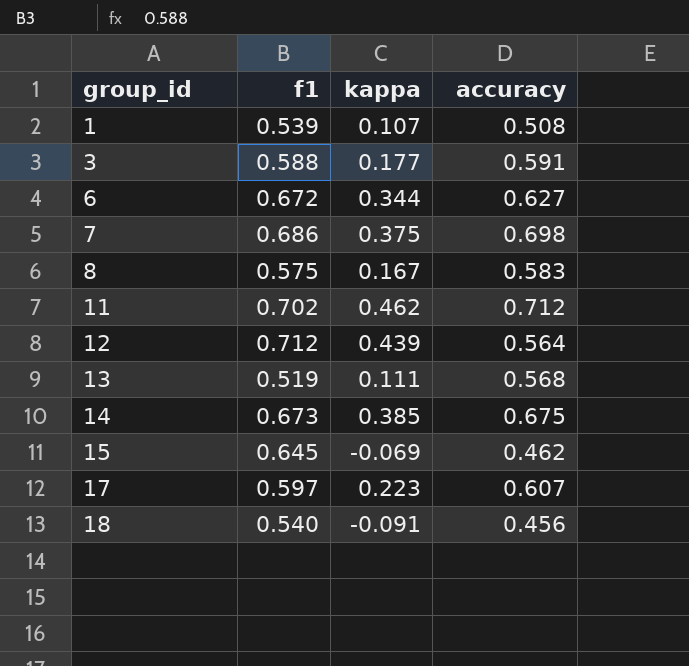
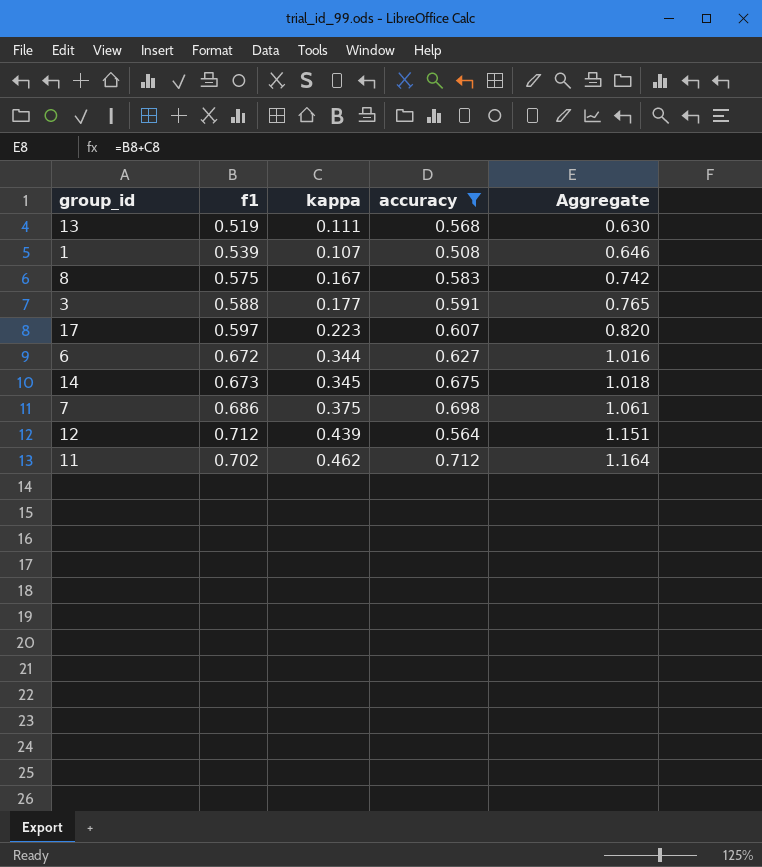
filter: none -> accuracy >= 0.508
row order: group_id ascending -> Aggregate ascending
column Aggregate | formula: none -> [f1] + [kappa]
14 | kappa: 0.385 -> 0.345

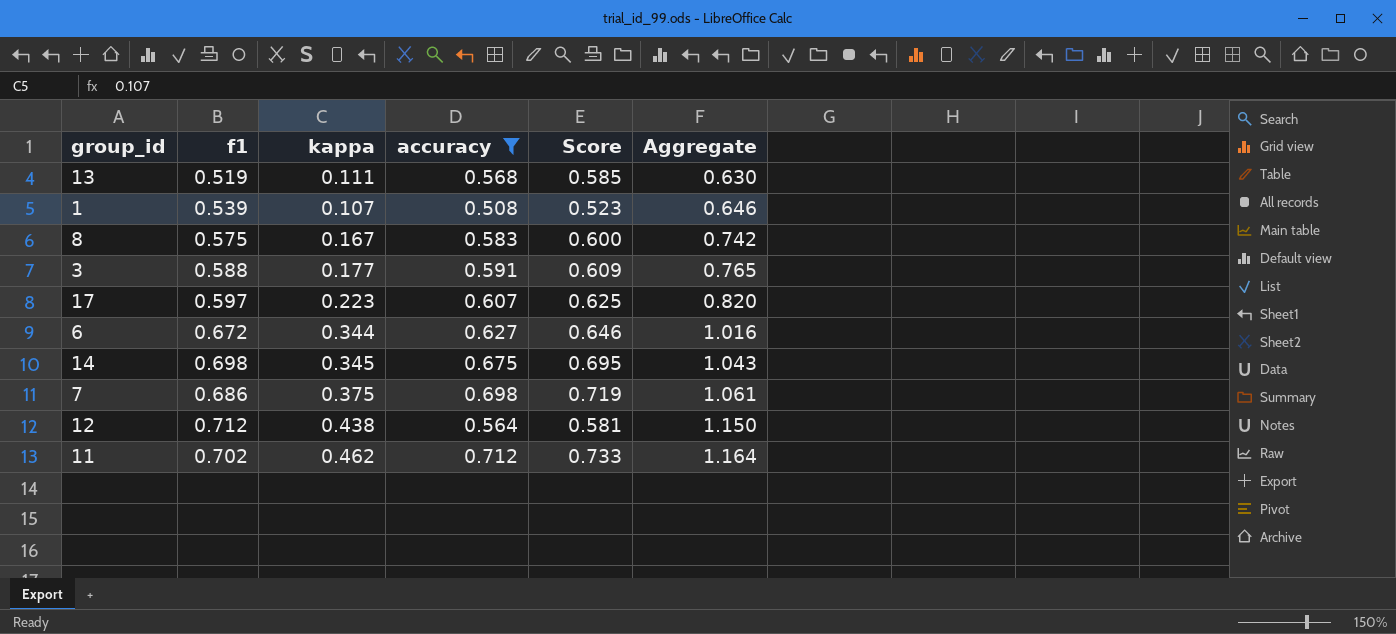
column Score | formula: none -> [accuracy] * 1.03
14 | f1: 0.673 -> 0.698
14 | Aggregate: 1.018 -> 1.043
12 | kappa: 0.439 -> 0.438
12 | Aggregate: 1.151 -> 1.150

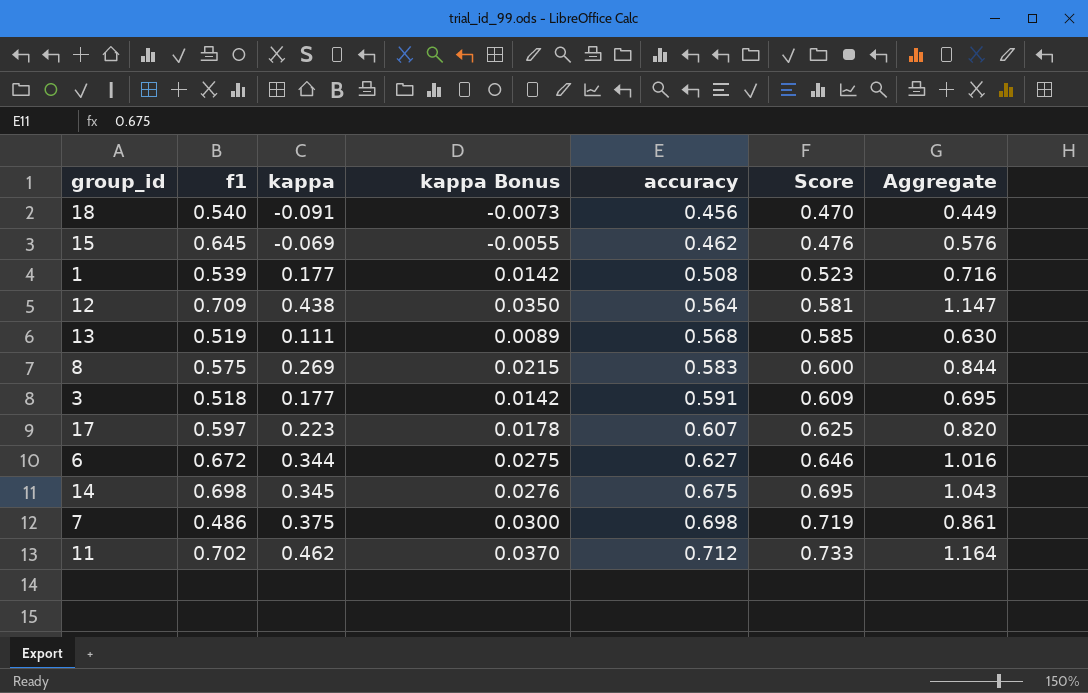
filter: accuracy >= 0.508 -> none
row order: Aggregate ascending -> accuracy ascending
column kappa Bonus | formula: none -> [kappa] * 0.08
1 | kappa: 0.107 -> 0.177
1 | Aggregate: 0.646 -> 0.716
12 | f1: 0.712 -> 0.709
12 | Aggregate: 1.150 -> 1.147
8 | kappa: 0.167 -> 0.269
8 | Aggregate: 0.742 -> 0.844
3 | f1: 0.588 -> 0.518
3 | Aggregate: 0.765 -> 0.695
7 | f1: 0.686 -> 0.486
7 | Aggregate: 1.061 -> 0.861

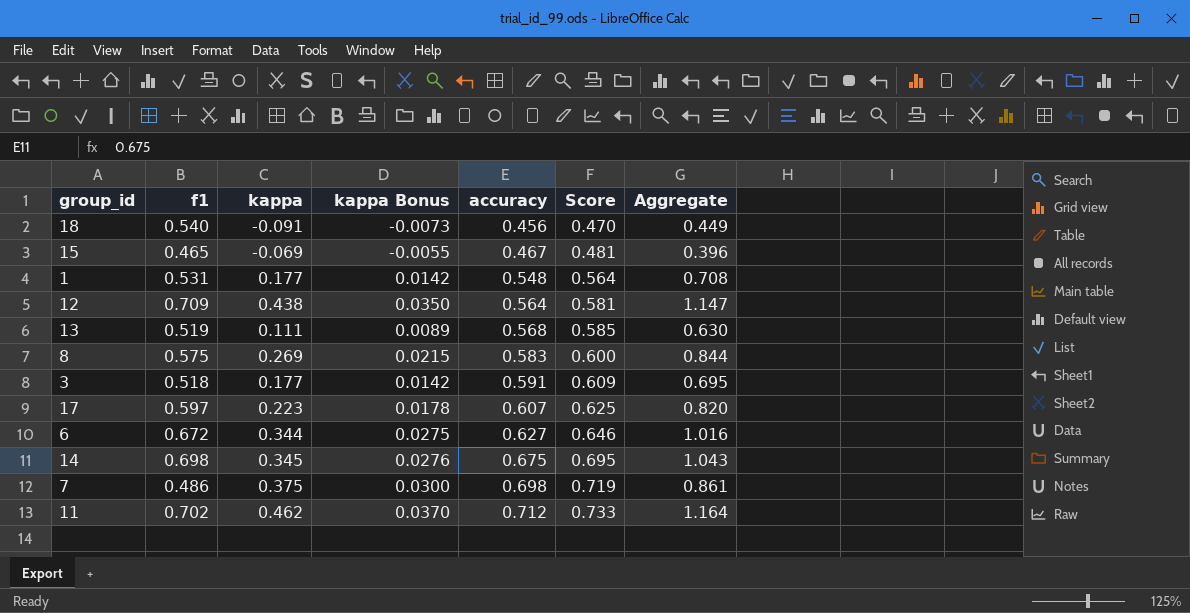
15 | f1: 0.645 -> 0.465
15 | accuracy: 0.462 -> 0.467
15 | Score: 0.476 -> 0.481
15 | Aggregate: 0.576 -> 0.396
1 | f1: 0.539 -> 0.531
1 | accuracy: 0.508 -> 0.548
1 | Score: 0.523 -> 0.564
1 | Aggregate: 0.716 -> 0.708

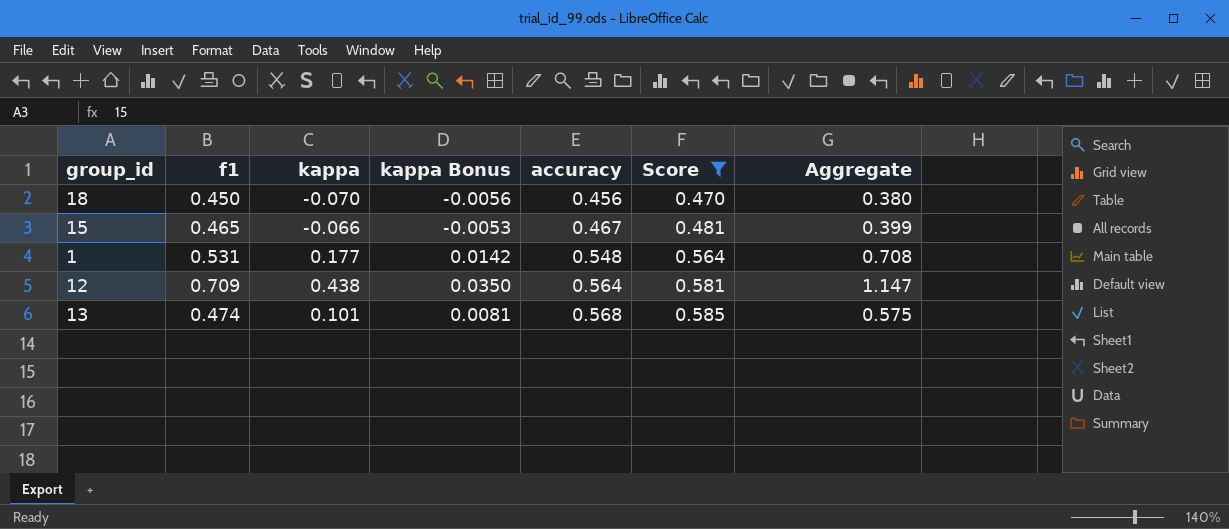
filter: none -> Score <= 0.585
18 | f1: 0.540 -> 0.450
18 | kappa: -0.091 -> -0.070
18 | kappa Bonus: -0.0073 -> -0.0056
18 | Aggregate: 0.449 -> 0.380
15 | kappa: -0.069 -> -0.066
15 | kappa Bonus: -0.0055 -> -0.0053
15 | Aggregate: 0.396 -> 0.399
13 | f1: 0.519 -> 0.474
13 | kappa: 0.111 -> 0.101
13 | kappa Bonus: 0.0089 -> 0.0081
13 | Aggregate: 0.630 -> 0.575

